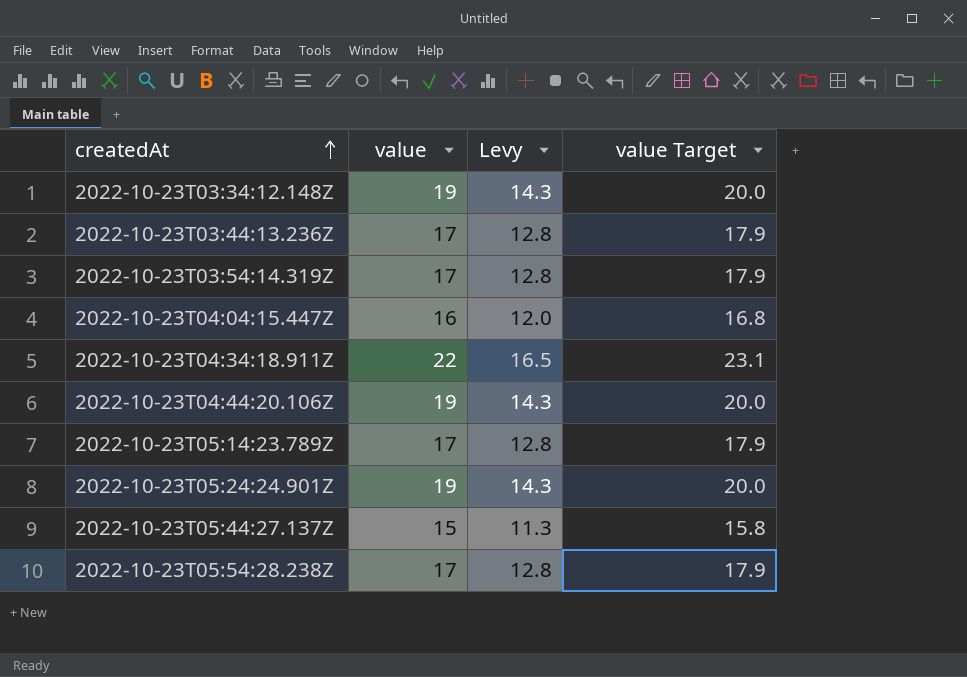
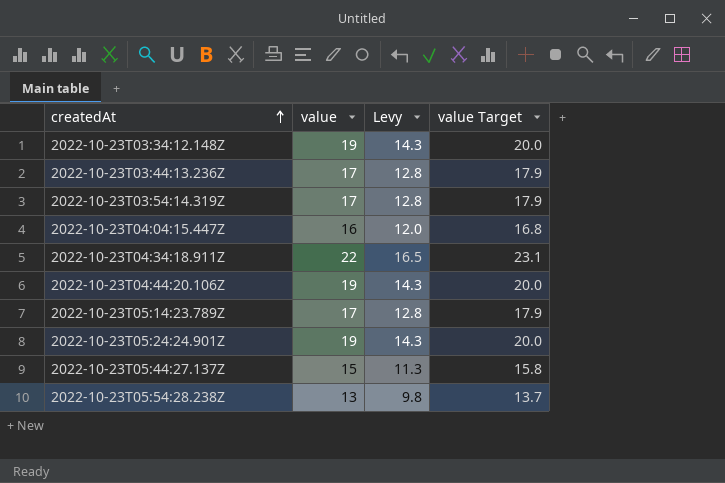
2022-10-23T05:54:28.238Z | value: 17 -> 13
2022-10-23T05:54:28.238Z | Levy: 12.8 -> 9.8
2022-10-23T05:54:28.238Z | value Target: 17.9 -> 13.7

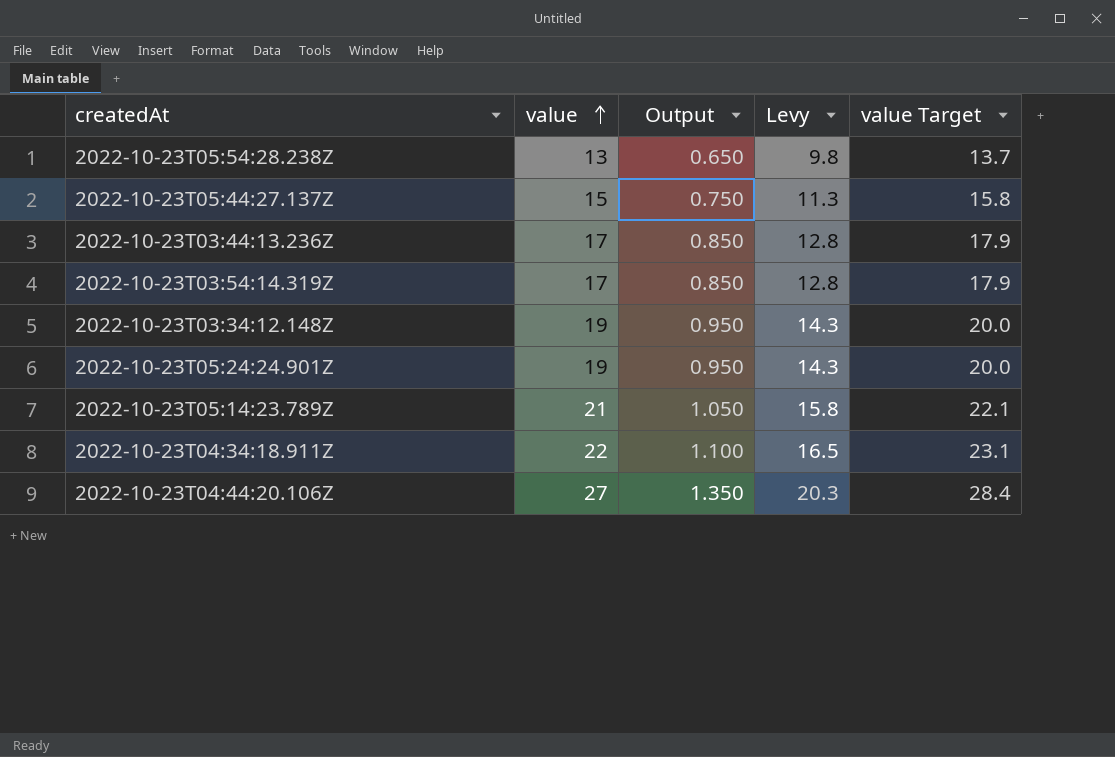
row order: createdAt ascending -> value ascending
column Output | formula: none -> [value] * 0.05
row 2022-10-23T04:04:15.447Z: 16 | 12.0 | 16.8 -> none
2022-10-23T05:14:23.789Z | value: 17 -> 21
2022-10-23T05:14:23.789Z | Levy: 12.8 -> 15.8
2022-10-23T05:14:23.789Z | value Target: 17.9 -> 22.1
2022-10-23T04:44:20.106Z | value: 19 -> 27
2022-10-23T04:44:20.106Z | Levy: 14.3 -> 20.3
2022-10-23T04:44:20.106Z | value Target: 20.0 -> 28.4

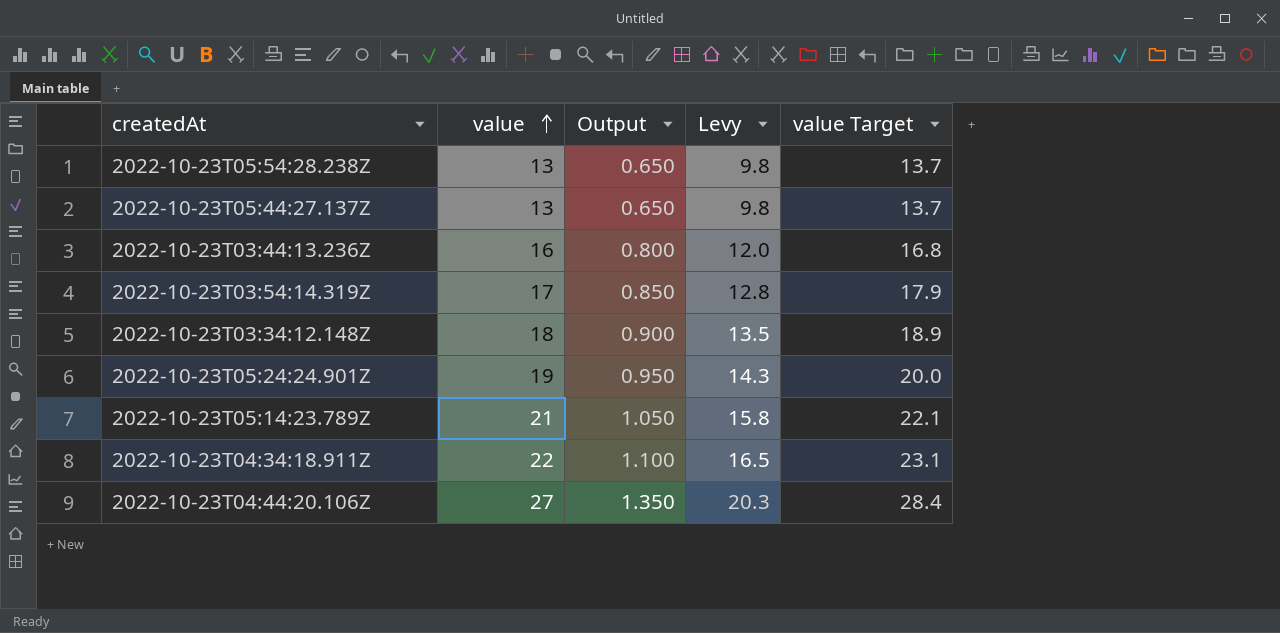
2022-10-23T05:44:27.137Z | value: 15 -> 13
2022-10-23T05:44:27.137Z | Output: 0.750 -> 0.650
2022-10-23T05:44:27.137Z | Levy: 11.3 -> 9.8
2022-10-23T05:44:27.137Z | value Target: 15.8 -> 13.7
2022-10-23T03:44:13.236Z | value: 17 -> 16
2022-10-23T03:44:13.236Z | Output: 0.850 -> 0.800
2022-10-23T03:44:13.236Z | Levy: 12.8 -> 12.0
2022-10-23T03:44:13.236Z | value Target: 17.9 -> 16.8
2022-10-23T03:34:12.148Z | value: 19 -> 18
2022-10-23T03:34:12.148Z | Output: 0.950 -> 0.900
2022-10-23T03:34:12.148Z | Levy: 14.3 -> 13.5
2022-10-23T03:34:12.148Z | value Target: 20.0 -> 18.9

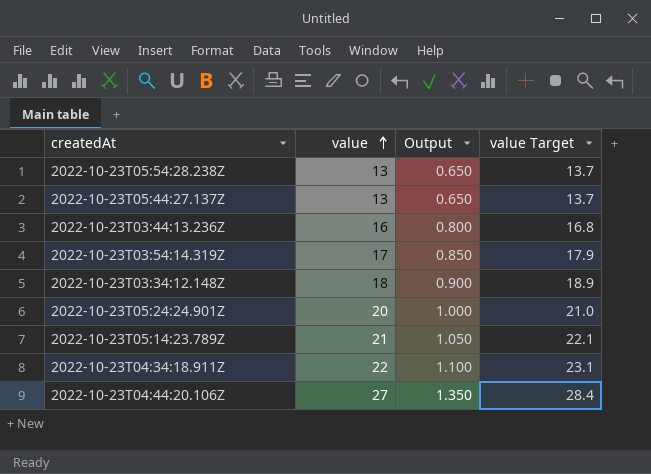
column Levy | formula: [value] * 0.75 -> none
2022-10-23T05:24:24.901Z | value: 19 -> 20
2022-10-23T05:24:24.901Z | Output: 0.950 -> 1.000
2022-10-23T05:24:24.901Z | value Target: 20.0 -> 21.0

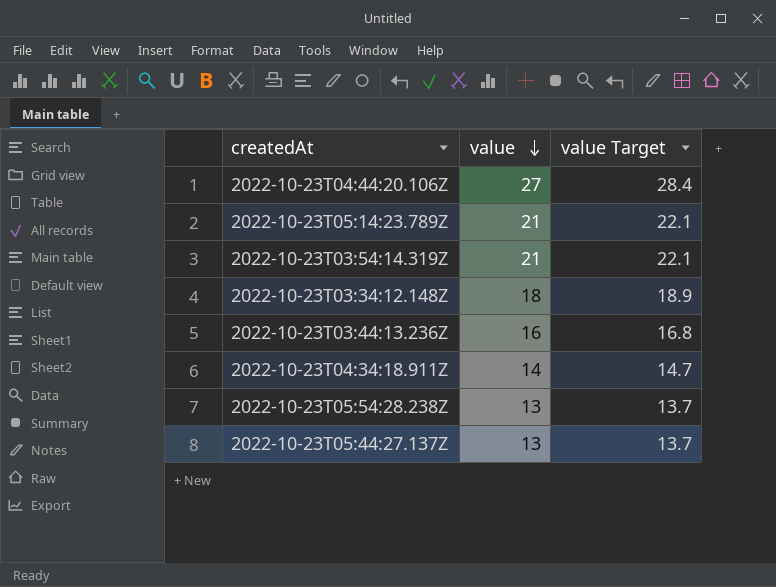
row order: value ascending -> value descending
column Output | formula: [value] * 0.05 -> none
row 2022-10-23T05:24:24.901Z: 20 | 1.000 | 21.0 -> none
2022-10-23T03:54:14.319Z | value: 17 -> 21
2022-10-23T03:54:14.319Z | value Target: 17.9 -> 22.1
2022-10-23T04:34:18.911Z | value: 22 -> 14
2022-10-23T04:34:18.911Z | value Target: 23.1 -> 14.7

